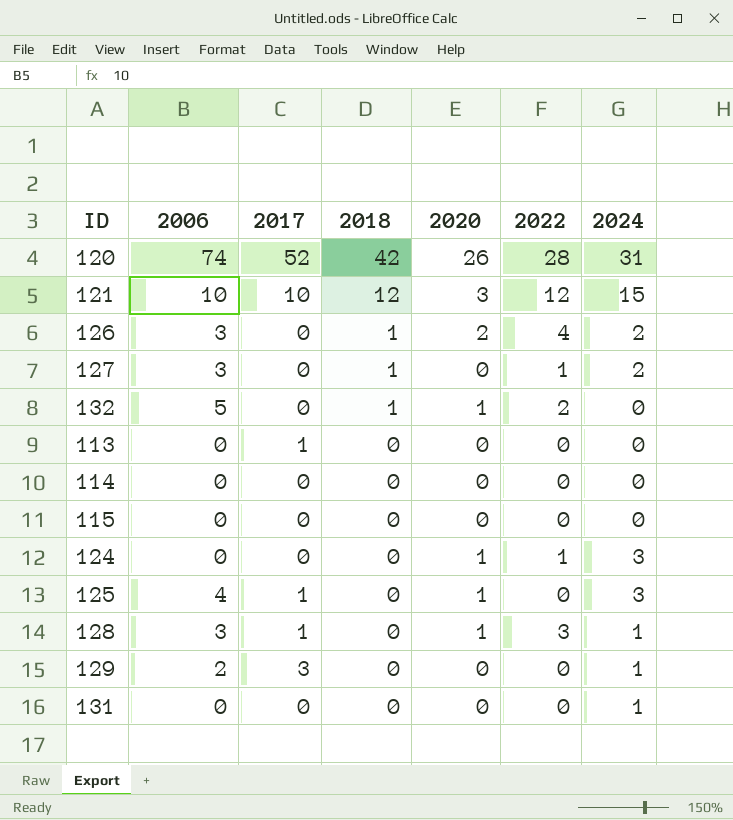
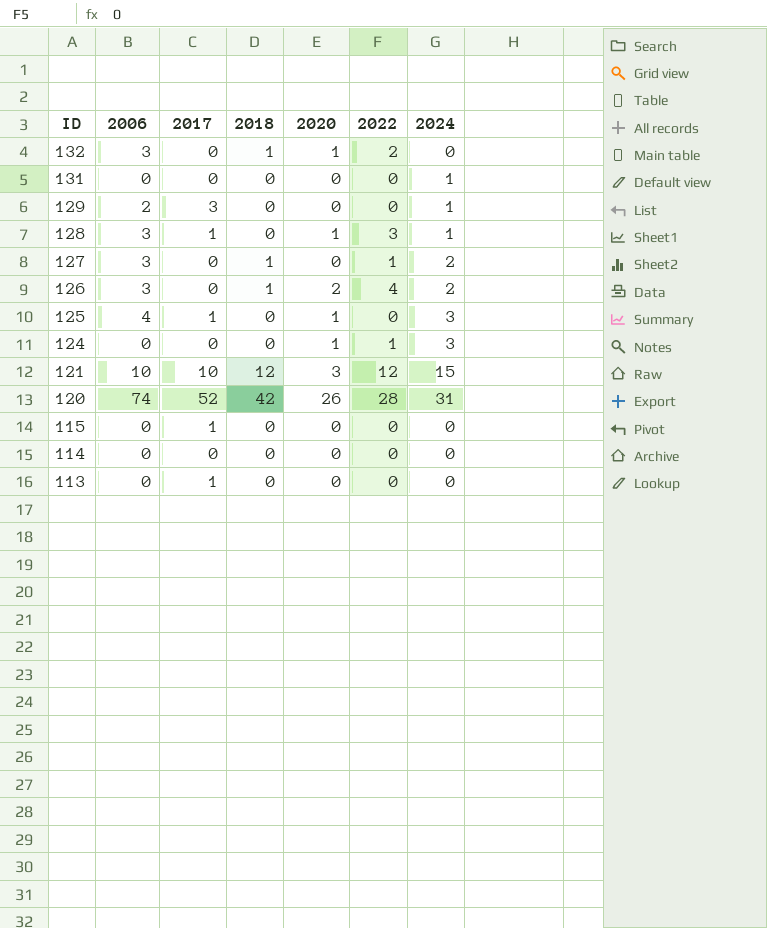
row order: 2018 descending -> ID descending
132 | 2006: 5 -> 3
115 | 2017: 0 -> 1

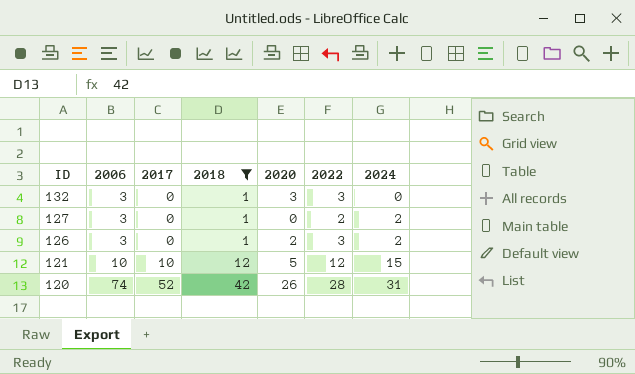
filter: none -> 2018 != 0
132 | 2020: 1 -> 3
132 | 2022: 2 -> 3
127 | 2022: 1 -> 2
126 | 2022: 4 -> 3
121 | 2020: 3 -> 5

